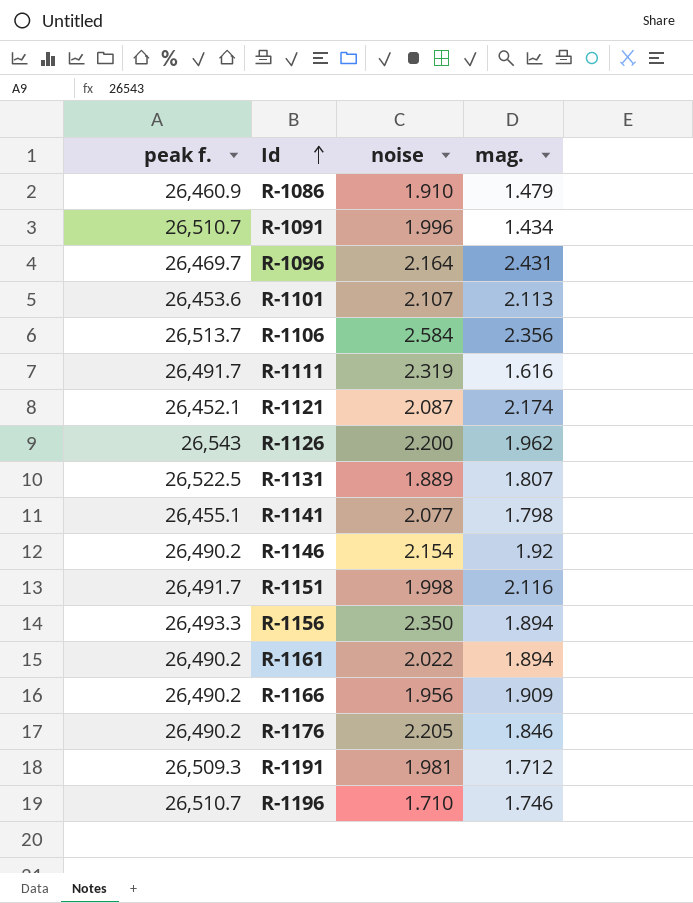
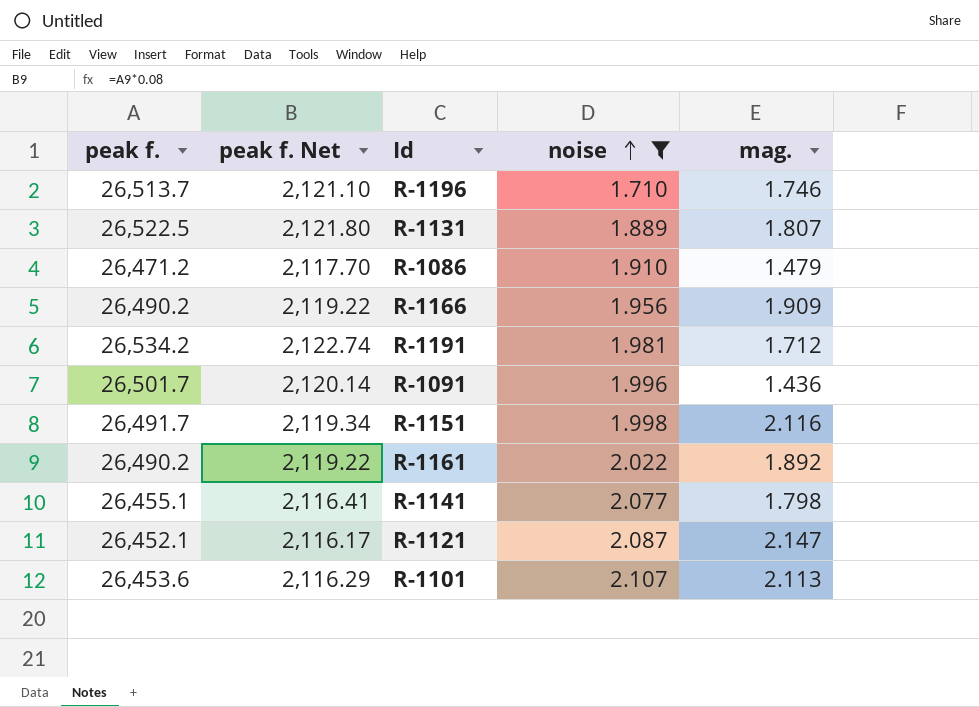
filter: none -> noise <= 2.107
row order: Id ascending -> noise ascending
column peak f. Net | formula: none -> [peak f.] * 0.08
R-1196 | peak f.: 26,510.7 -> 26,513.7
R-1086 | peak f.: 26,460.9 -> 26,471.2
R-1191 | peak f.: 26,509.3 -> 26,534.2
R-1091 | peak f.: 26,510.7 -> 26,501.7
R-1091 | mag.: 1.434 -> 1.436
R-1161 | mag.: 1.894 -> 1.892
R-1121 | mag.: 2.174 -> 2.147

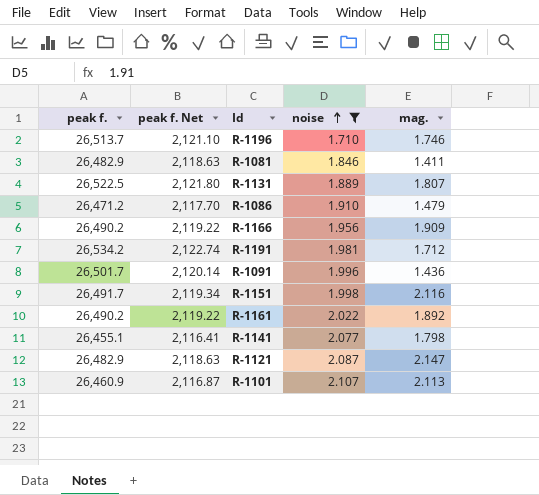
row R-1081: none -> 26,482.9 | 2,118.63 | 1.846 | 1.411
R-1121 | peak f.: 26,452.1 -> 26,482.9
R-1121 | peak f. Net: 2,116.17 -> 2,118.63
R-1101 | peak f.: 26,453.6 -> 26,460.9
R-1101 | peak f. Net: 2,116.29 -> 2,116.87

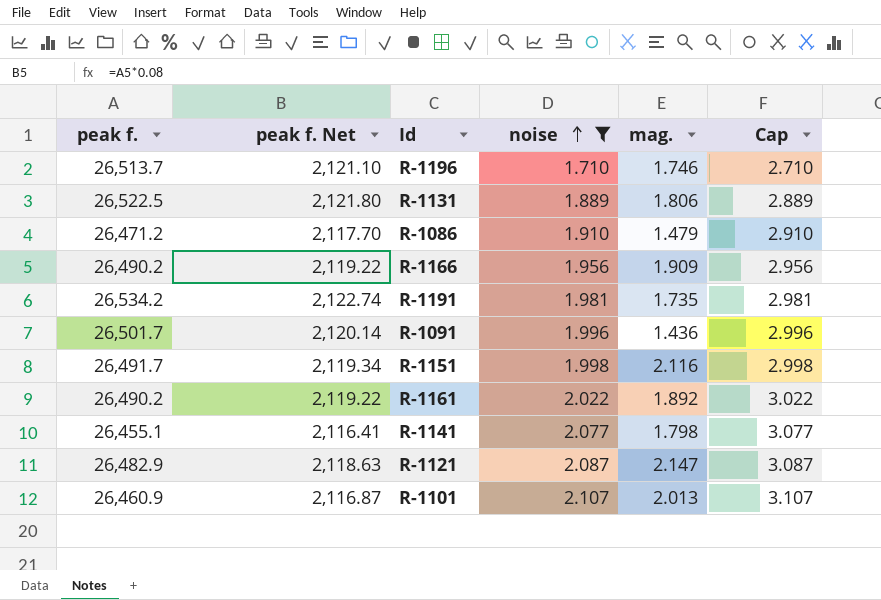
column Cap | formula: none -> [noise] + 1
row R-1081: 26,482.9 | 2,118.63 | 1.846 | 1.411 -> none
R-1131 | mag.: 1.807 -> 1.806
R-1191 | mag.: 1.712 -> 1.735
R-1101 | mag.: 2.113 -> 2.013

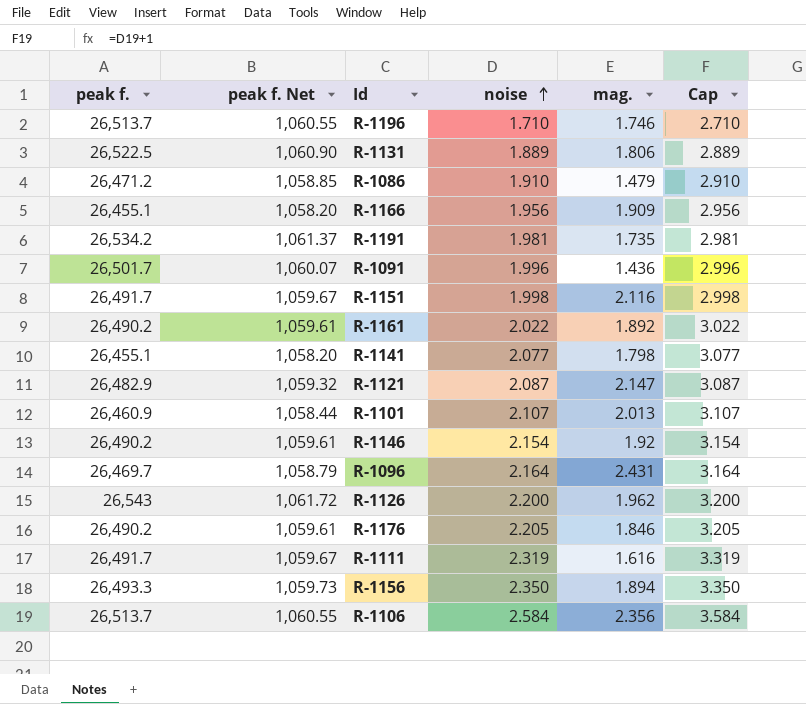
filter: noise <= 2.107 -> none
column peak f. Net | formula: [peak f.] * 0.08 -> [peak f.] * 0.04
R-1166 | peak f.: 26,490.2 -> 26,455.1

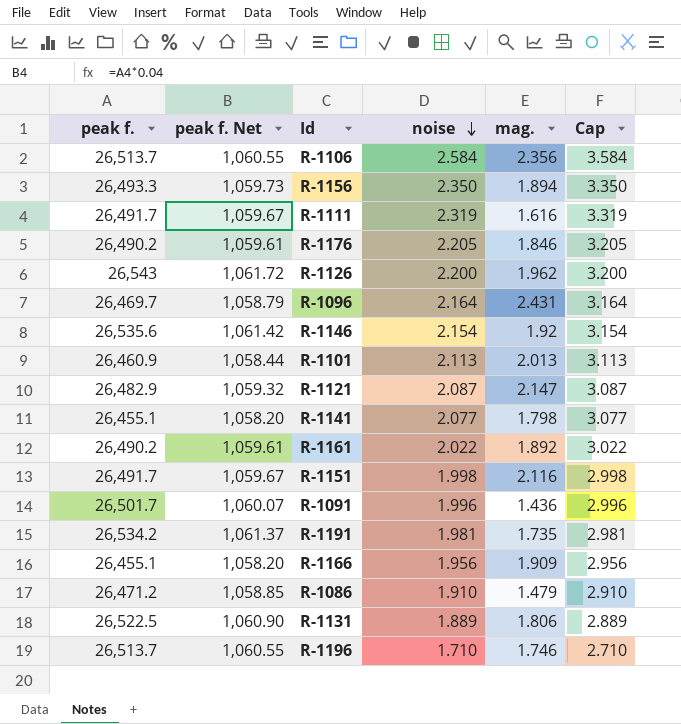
row order: noise ascending -> noise descending
R-1146 | peak f.: 26,490.2 -> 26,535.6
R-1146 | peak f. Net: 1,059.61 -> 1,061.42
R-1101 | noise: 2.107 -> 2.113
R-1101 | Cap: 3.107 -> 3.113

